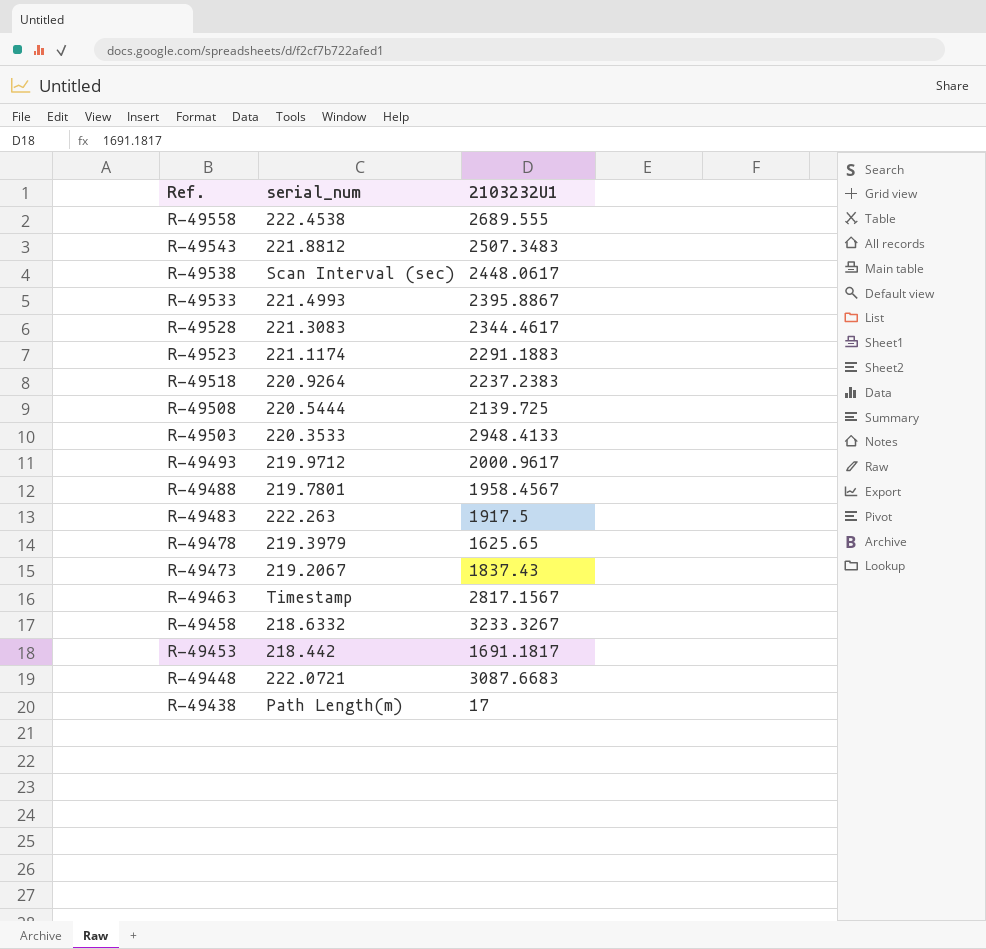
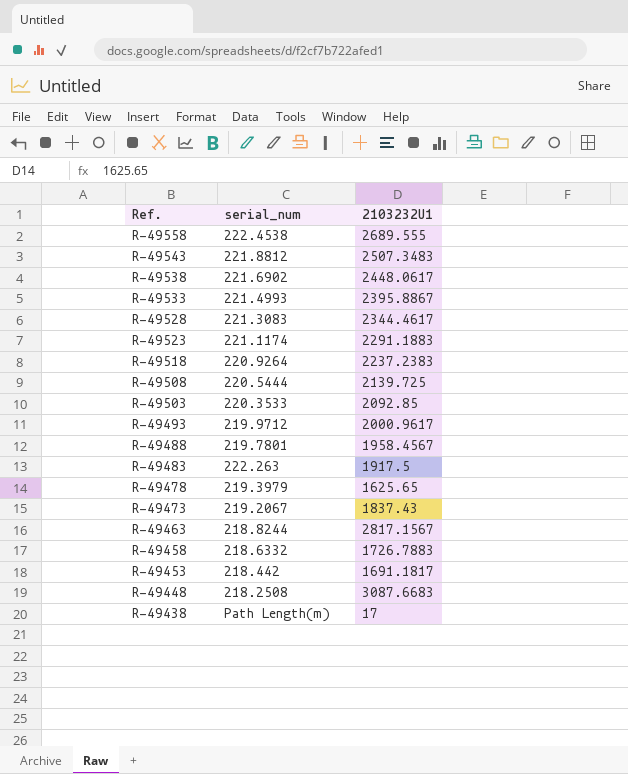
R-49538 | serial_num: Scan Interval (sec) -> 221.6902
R-49503 | 2103232U1: 2948.4133 -> 2092.85
R-49463 | serial_num: Timestamp -> 218.8244
R-49458 | 2103232U1: 3233.3267 -> 1726.7883
R-49448 | serial_num: 222.0721 -> 218.2508

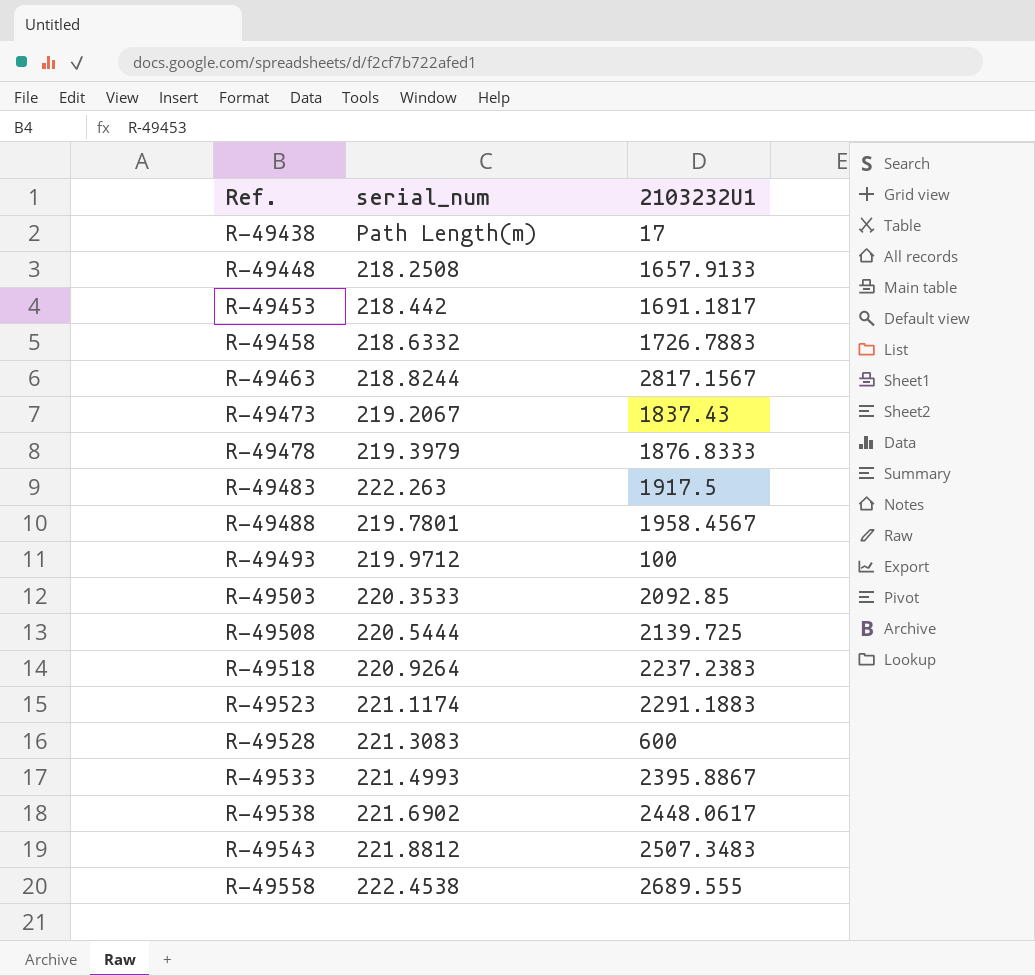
row order: Ref. descending -> Ref. ascending
R-49448 | 2103232U1: 3087.6683 -> 1657.9133
R-49478 | 2103232U1: 1625.65 -> 1876.8333
R-49493 | 2103232U1: 2000.9617 -> 100
R-49528 | 2103232U1: 2344.4617 -> 600

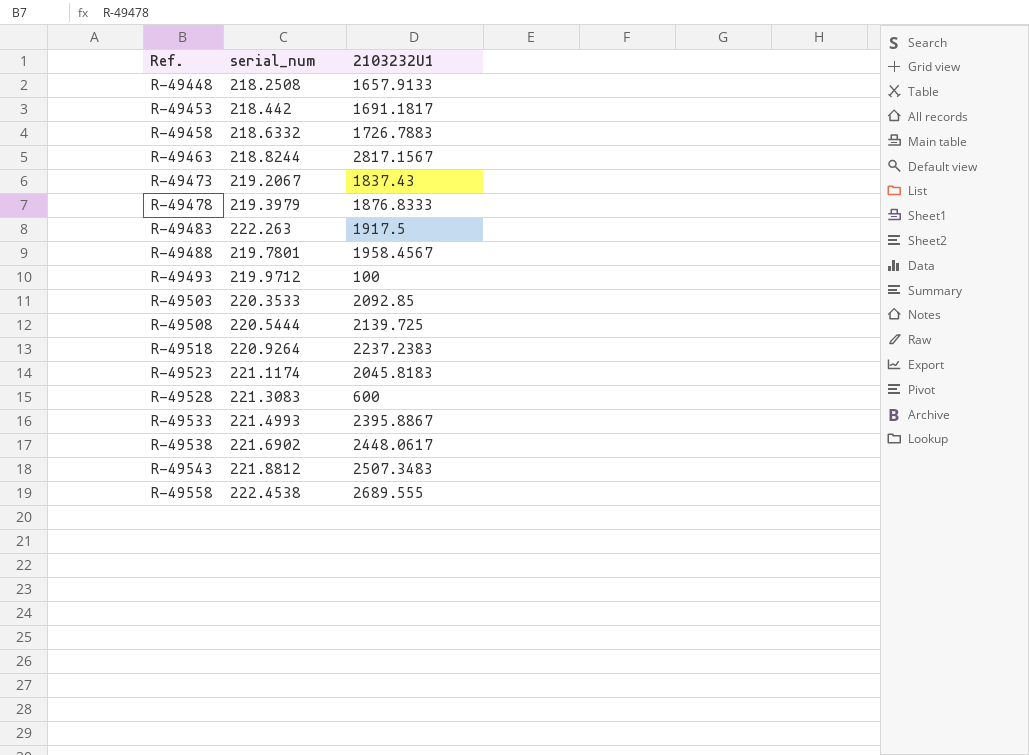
row R-49438: Path Length(m) | 17 -> none
R-49523 | 2103232U1: 2291.1883 -> 2045.8183

